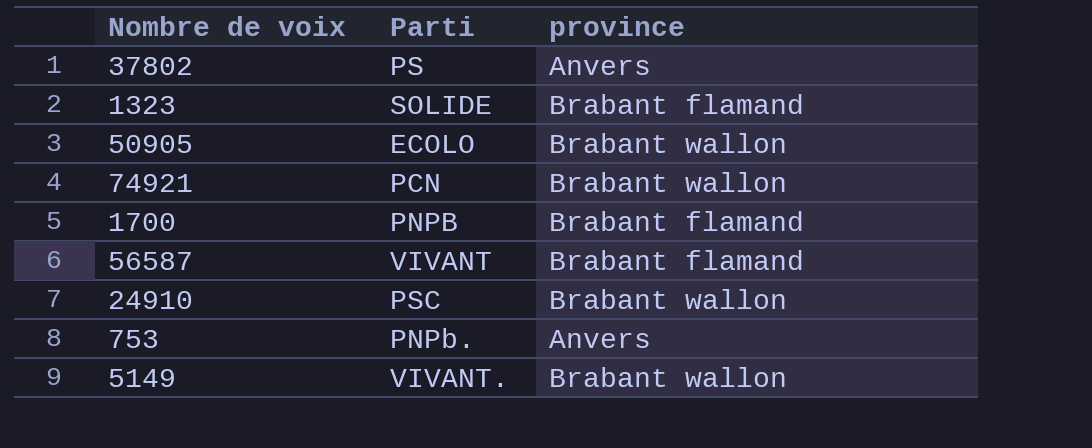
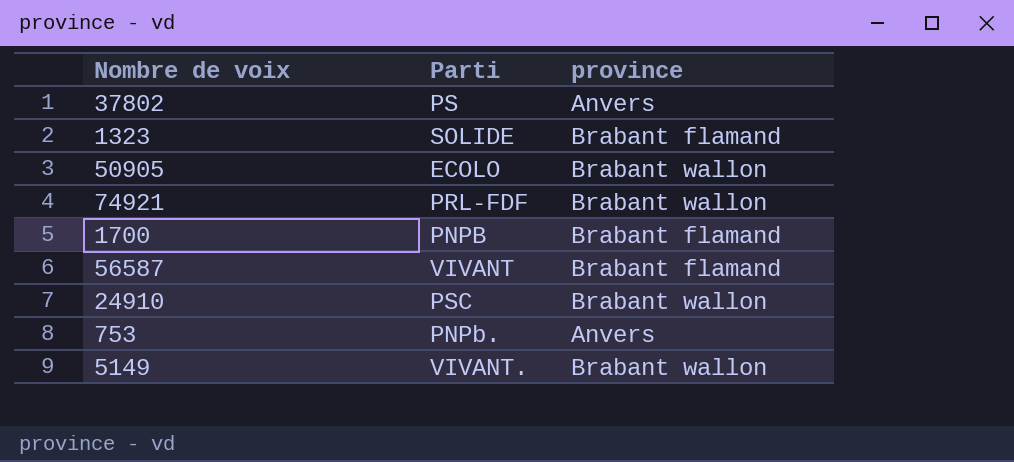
74921 | Parti: PCN -> PRL-FDF

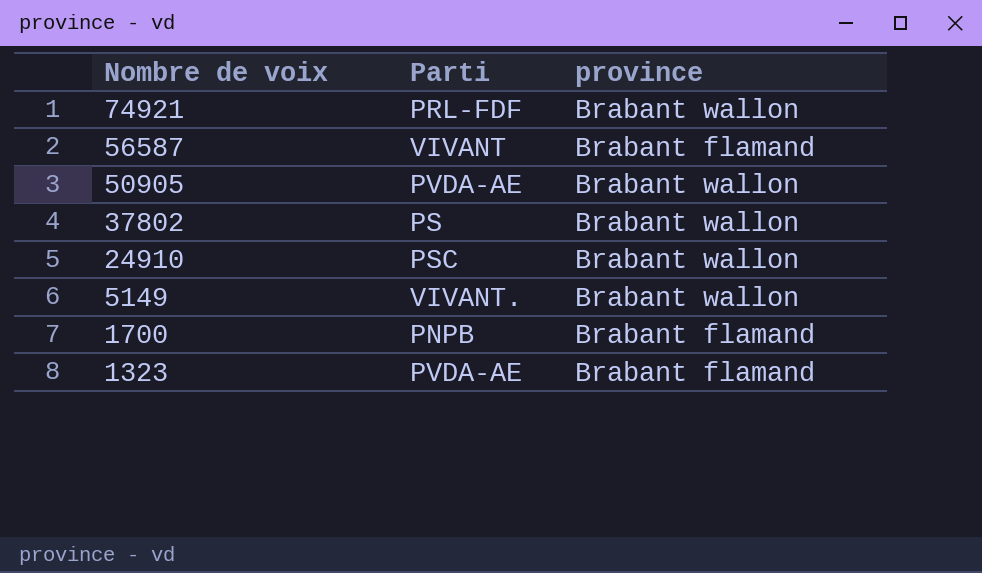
row order: none -> Nombre de voix descending
row 753: PNPb. | Anvers -> none
50905 | Parti: ECOLO -> PVDA-AE
37802 | province: Anvers -> Brabant wallon
1323 | Parti: SOLIDE -> PVDA-AE

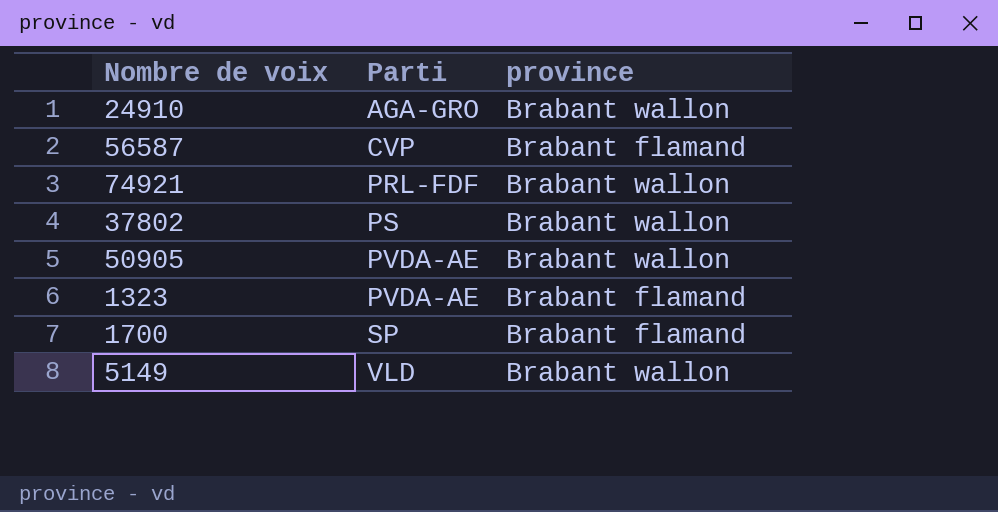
row order: Nombre de voix descending -> Parti ascending
24910 | Parti: PSC -> AGA-GRO
56587 | Parti: VIVANT -> CVP
1700 | Parti: PNPB -> SP
5149 | Parti: VIVANT. -> VLD

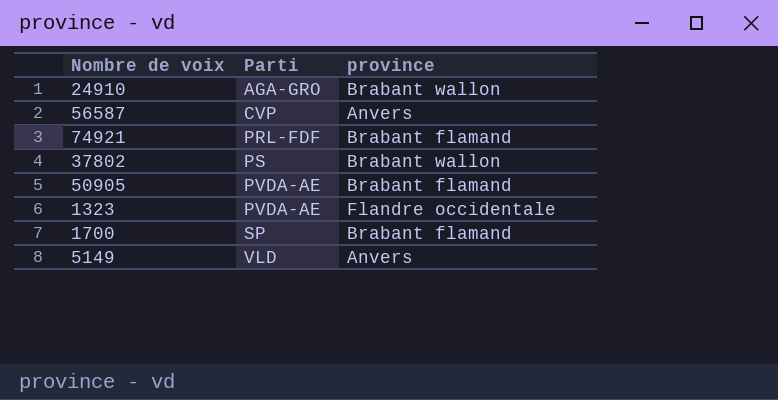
56587 | province: Brabant flamand -> Anvers
74921 | province: Brabant wallon -> Brabant flamand
50905 | province: Brabant wallon -> Brabant flamand
1323 | province: Brabant flamand -> Flandre occidentale
5149 | province: Brabant wallon -> Anvers

